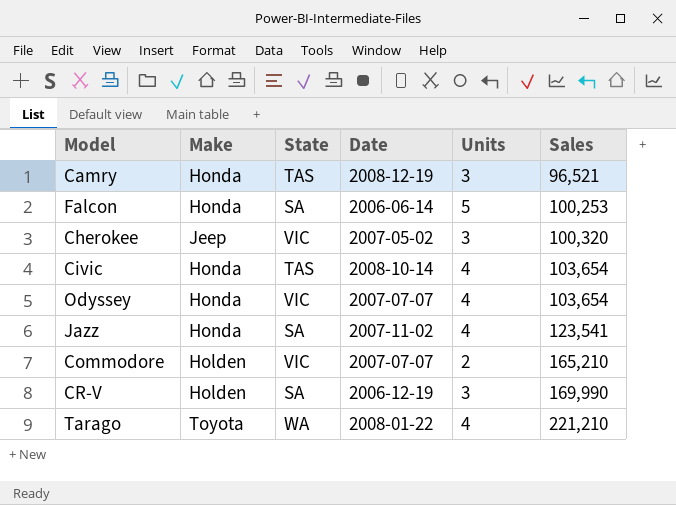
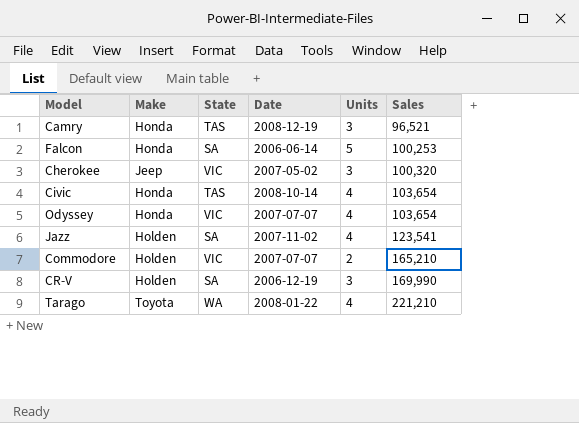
Jazz | Make: Honda -> Holden

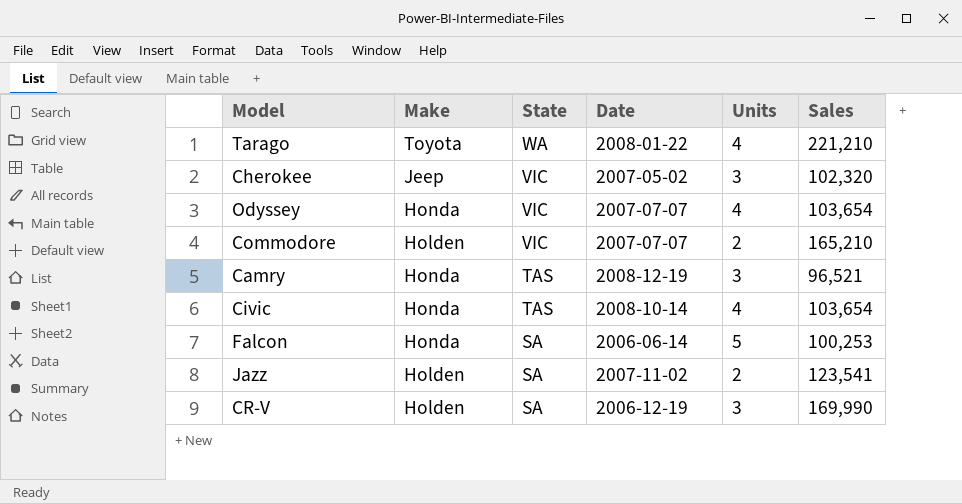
row order: Sales ascending -> State descending
Cherokee | Sales: 100,320 -> 102,320
Jazz | Units: 4 -> 2

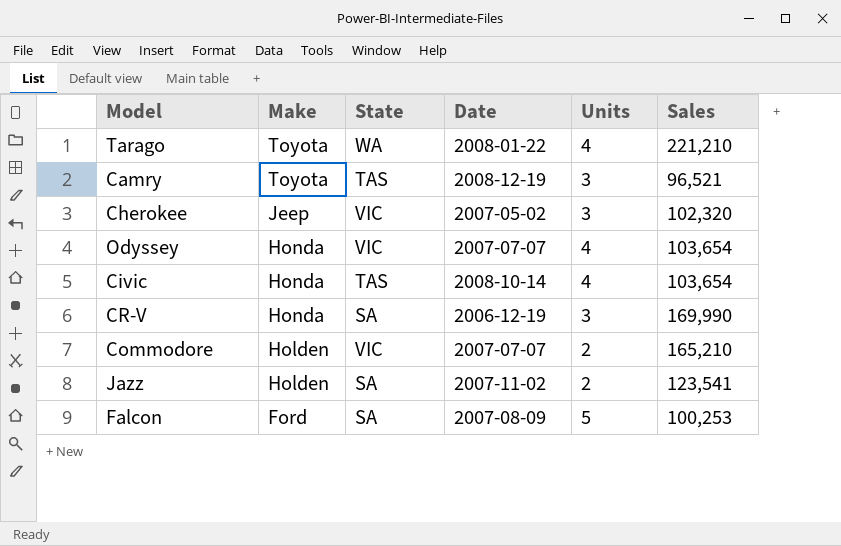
row order: State descending -> Make descending
Camry | Make: Honda -> Toyota
CR-V | Make: Holden -> Honda
Falcon | Make: Honda -> Ford
Falcon | Date: 2006-06-14 -> 2007-08-09

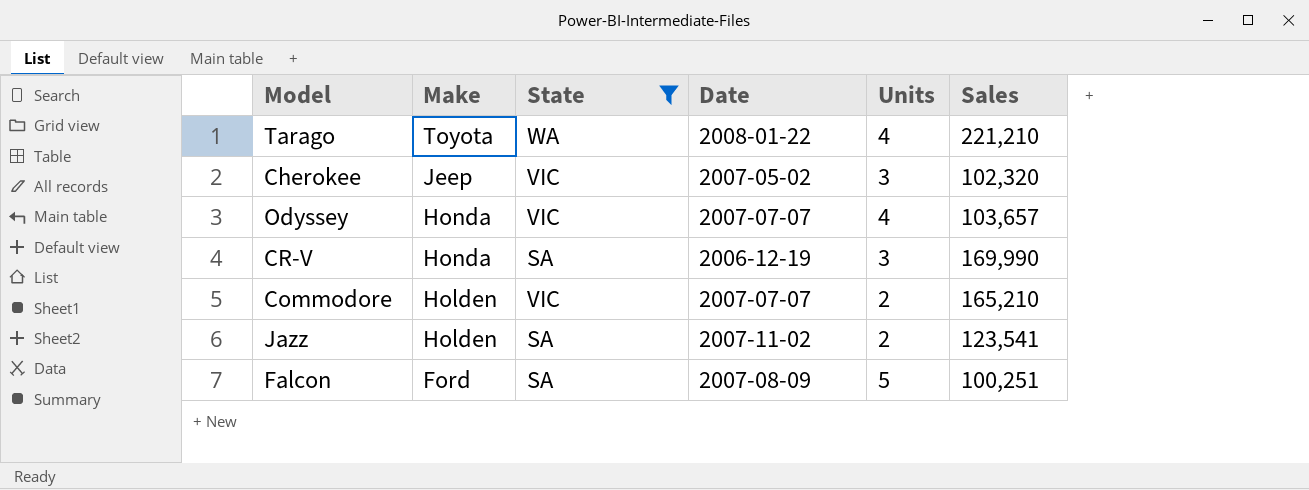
filter: none -> State != TAS
Odyssey | Sales: 103,654 -> 103,657
Falcon | Sales: 100,253 -> 100,251

